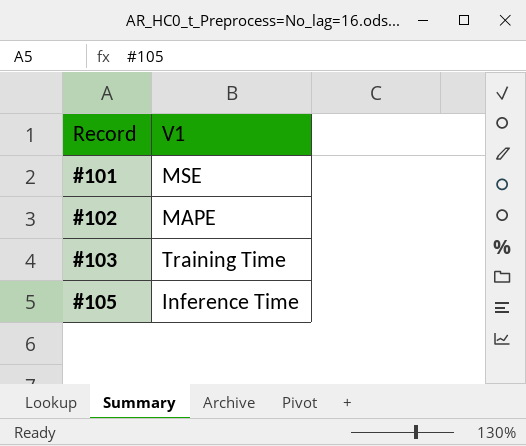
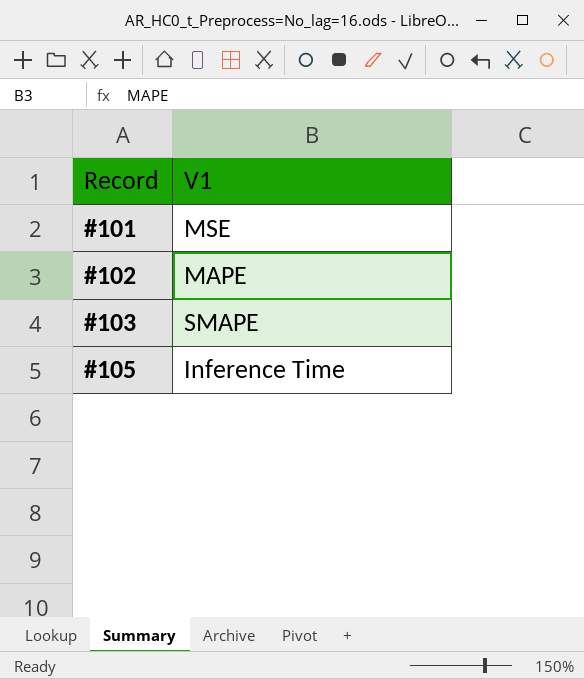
#103 | V1: Training Time -> SMAPE

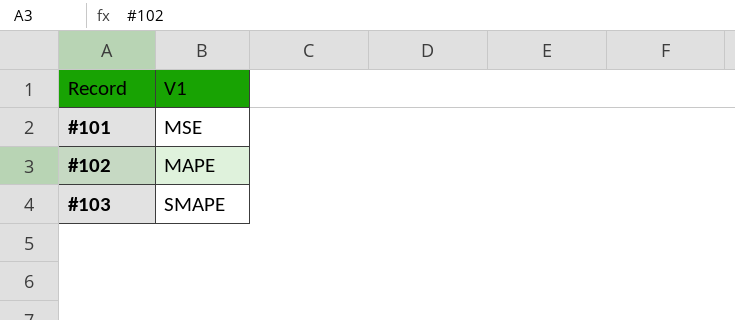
row #105: Inference Time -> none

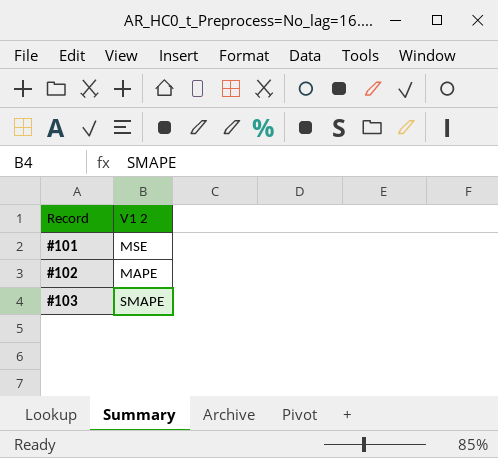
column name: V1 -> V1 2

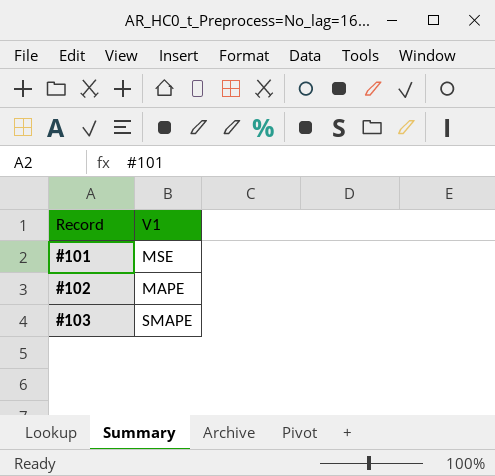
column name: V1 2 -> V1

